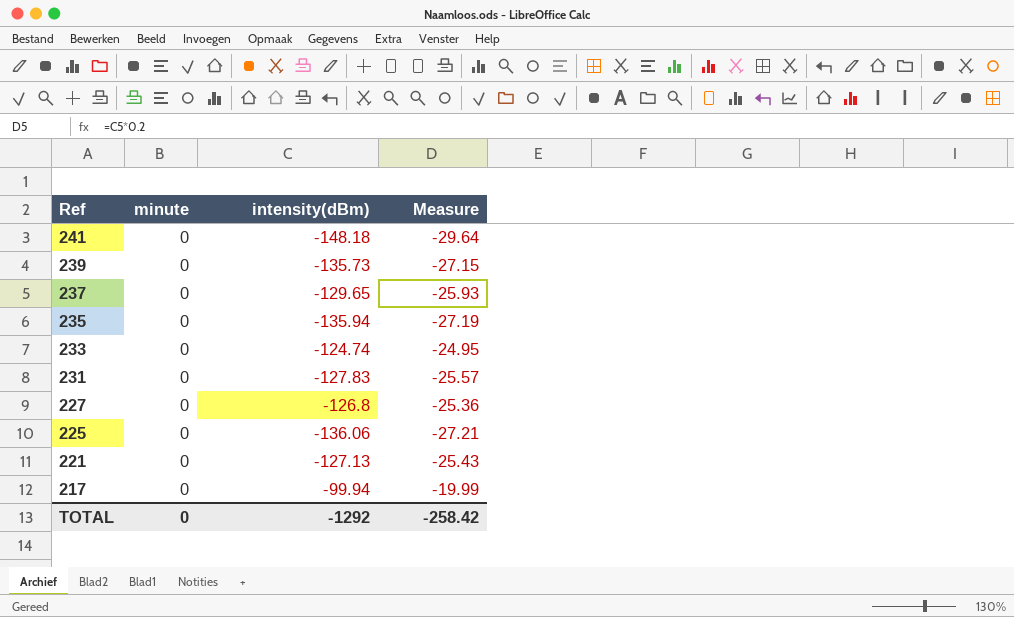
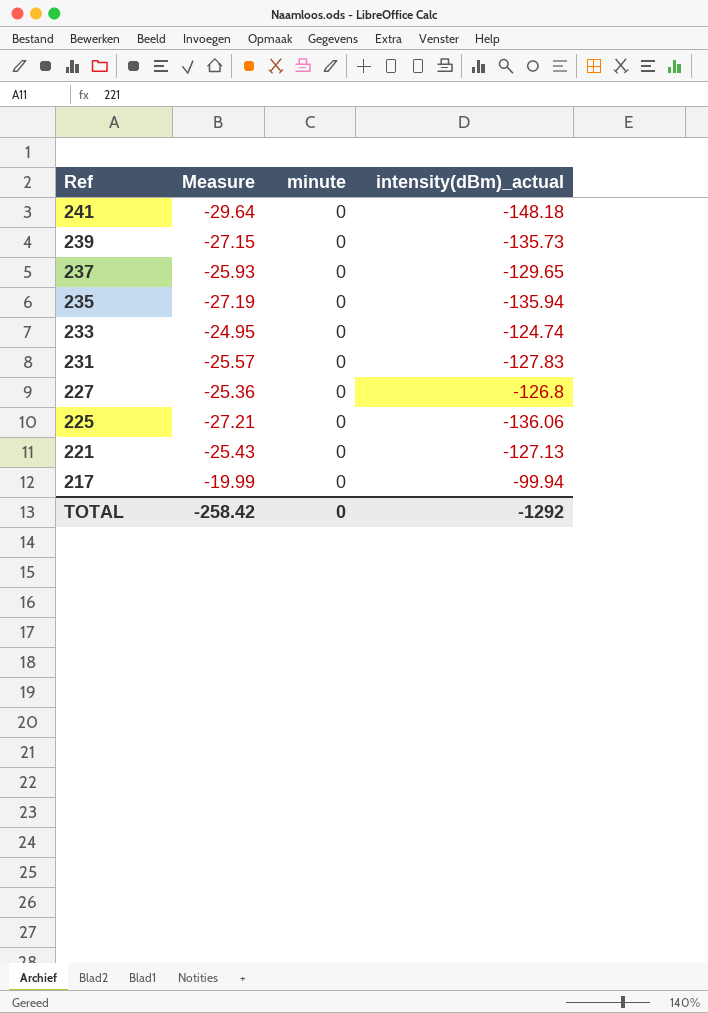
column Measure | position: 4 -> 2
column name: intensity(dBm) -> intensity(dBm)_actual

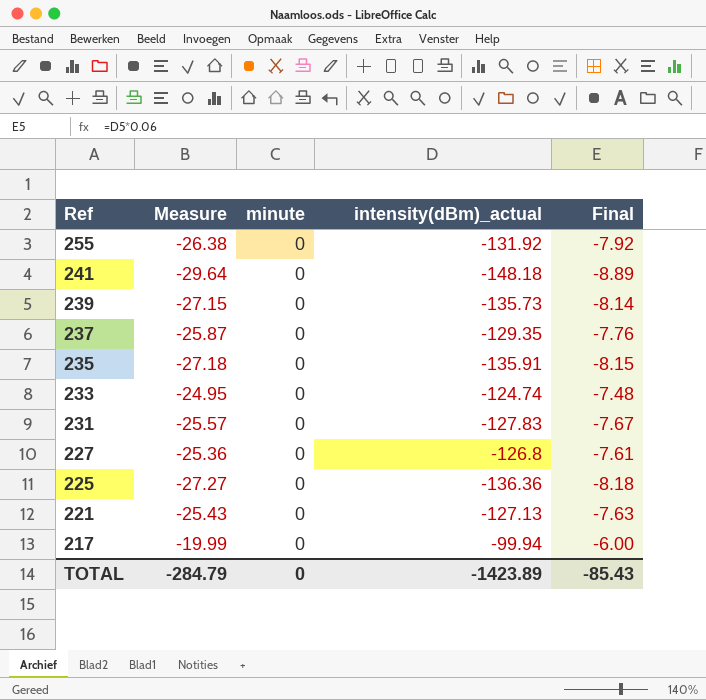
column Final | formula: none -> [intensity(dBm)_actual] * 0.06
row 255: none -> -26.38 | 0 | -131.92 | -7.92
237 | Measure: -25.93 -> -25.87
237 | intensity(dBm)_actual: -129.65 -> -129.35
235 | Measure: -27.19 -> -27.18
235 | intensity(dBm)_actual: -135.94 -> -135.91
225 | Measure: -27.21 -> -27.27
225 | intensity(dBm)_actual: -136.06 -> -136.36
TOTAL | Measure: -258.42 -> -284.79
TOTAL | intensity(dBm)_actual: -1292 -> -1423.89

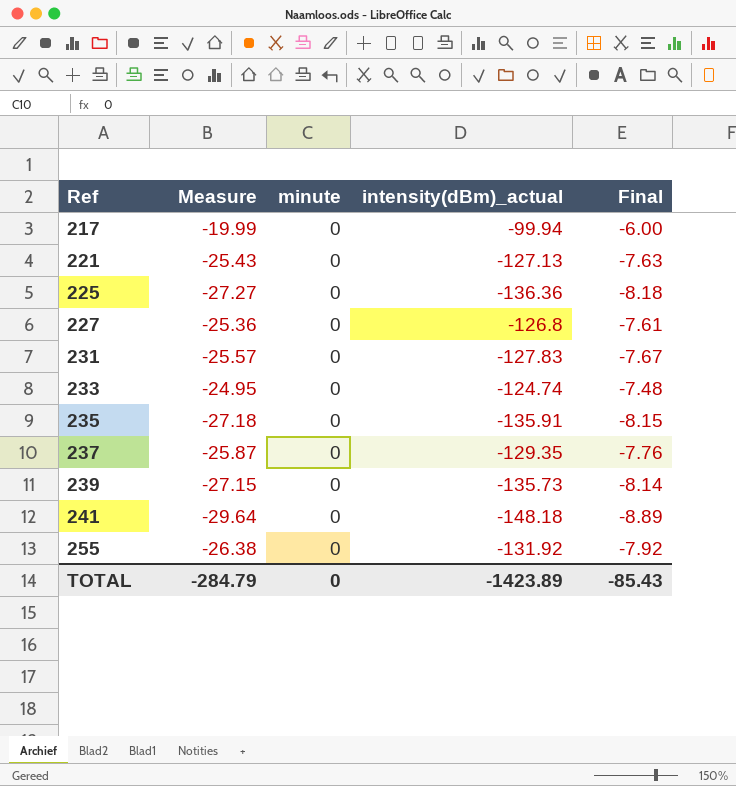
row order: Ref descending -> Ref ascending

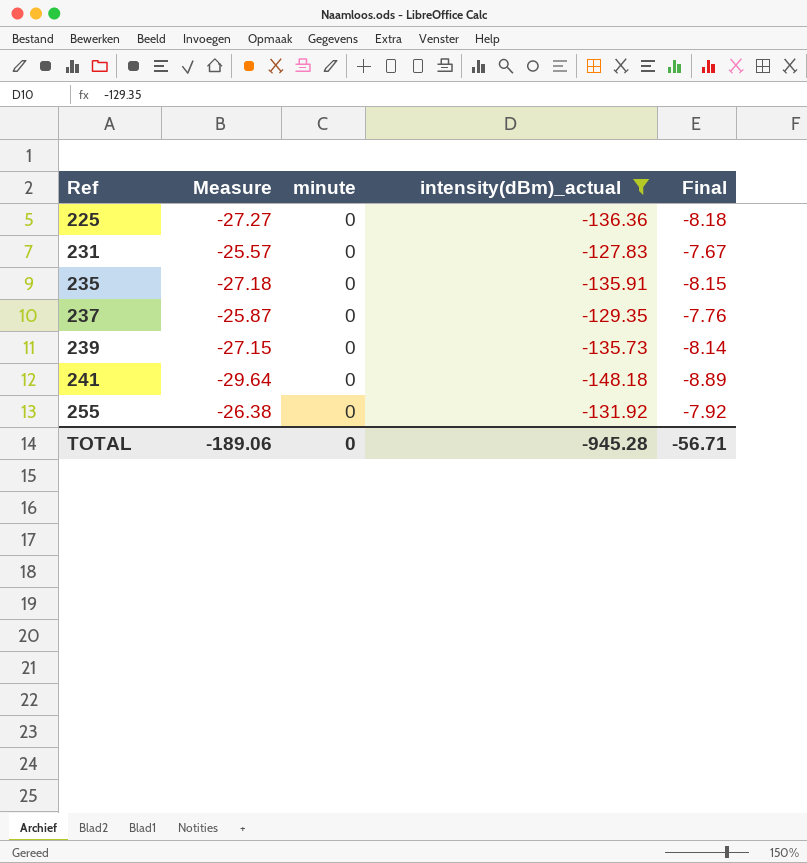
filter: none -> intensity(dBm)_actual <= -127.83
TOTAL | Measure: -284.79 -> -189.06
TOTAL | intensity(dBm)_actual: -1423.89 -> -945.28
TOTAL | Final: -85.43 -> -56.71

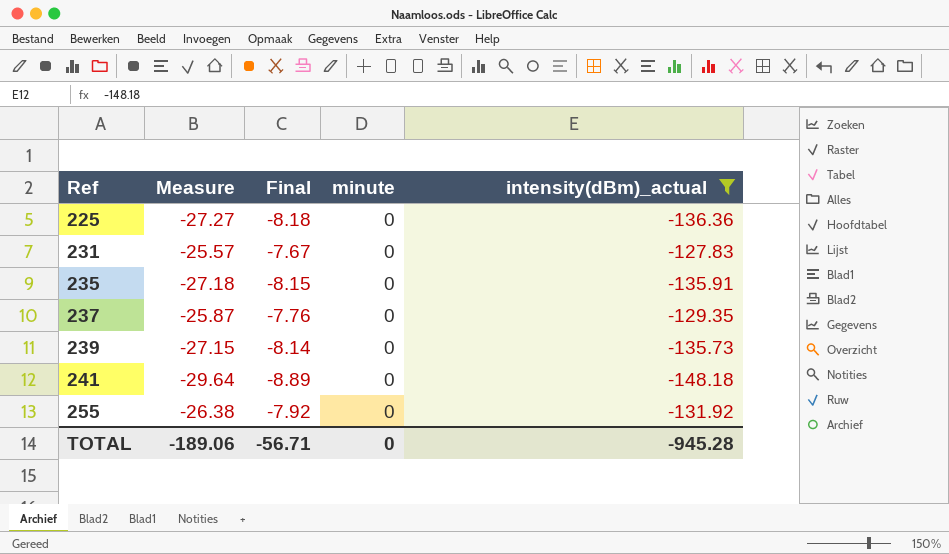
column Final | position: 5 -> 3

